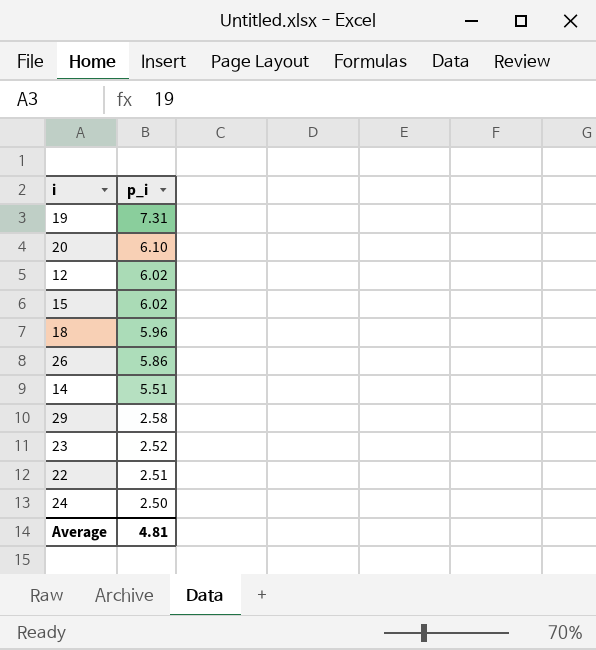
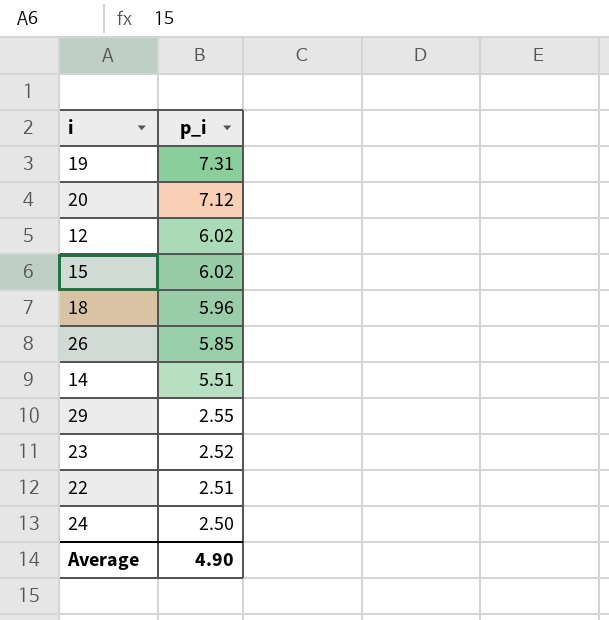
20 | p_i: 6.10 -> 7.12
26 | p_i: 5.86 -> 5.85
29 | p_i: 2.58 -> 2.55
Average | p_i: 4.81 -> 4.90

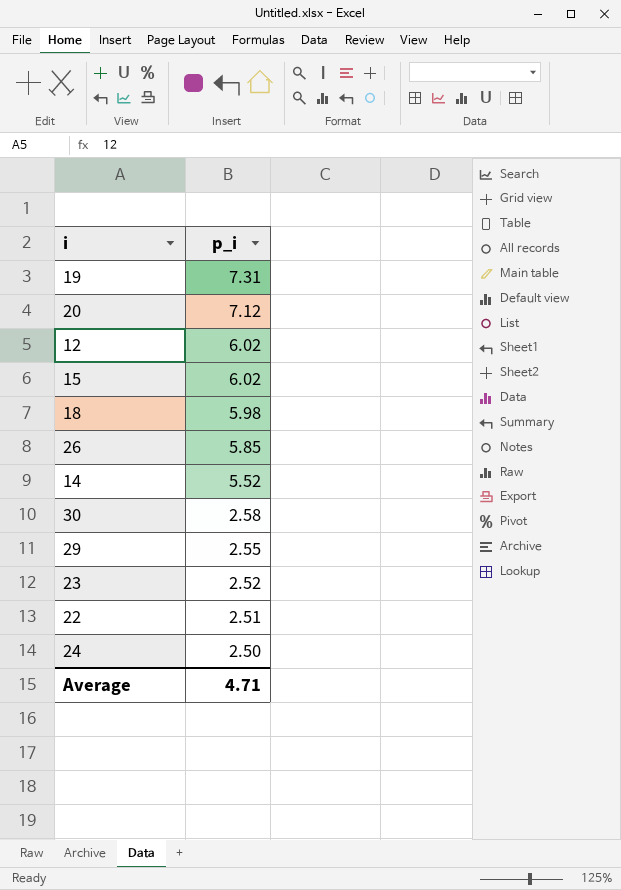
18 | p_i: 5.96 -> 5.98
14 | p_i: 5.51 -> 5.52
row 30: none -> 2.58
Average | p_i: 4.90 -> 4.71

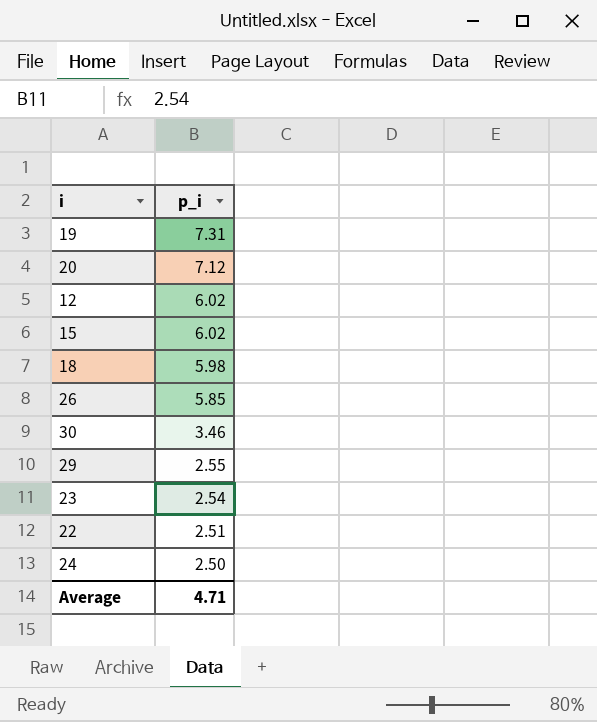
row 14: 5.52 -> none
30 | p_i: 2.58 -> 3.46
23 | p_i: 2.52 -> 2.54

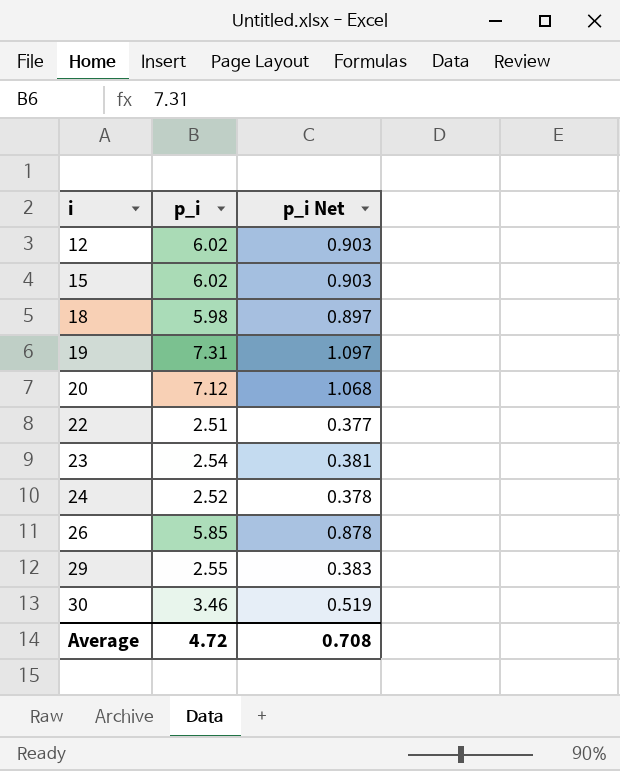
row order: p_i descending -> i ascending
column p_i Net | formula: none -> [p_i] * 0.15
24 | p_i: 2.50 -> 2.52
Average | p_i: 4.71 -> 4.72

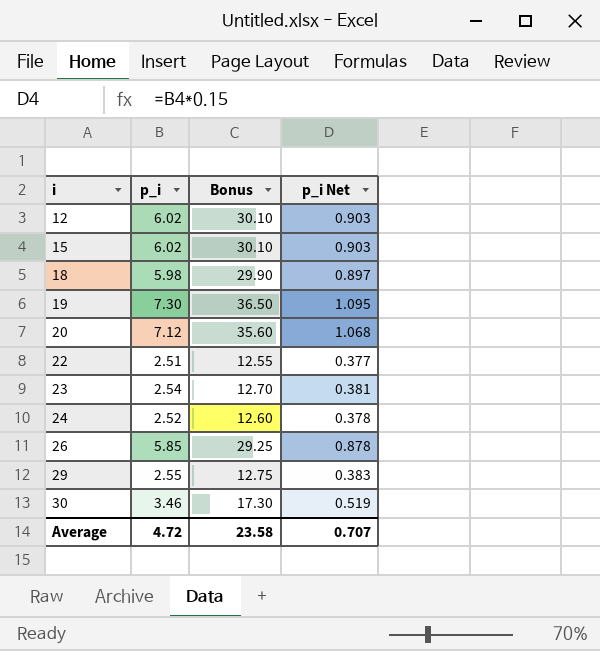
column Bonus | formula: none -> [p_i] * 5
19 | p_i: 7.31 -> 7.30
19 | p_i Net: 1.097 -> 1.095
Average | p_i Net: 0.708 -> 0.707

